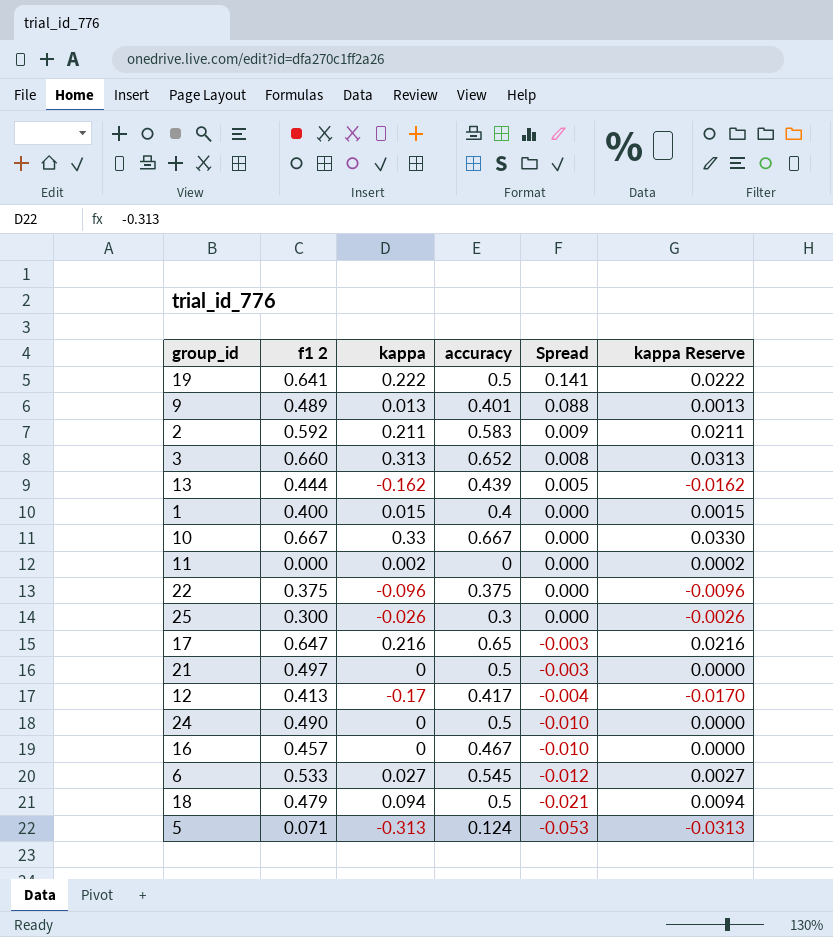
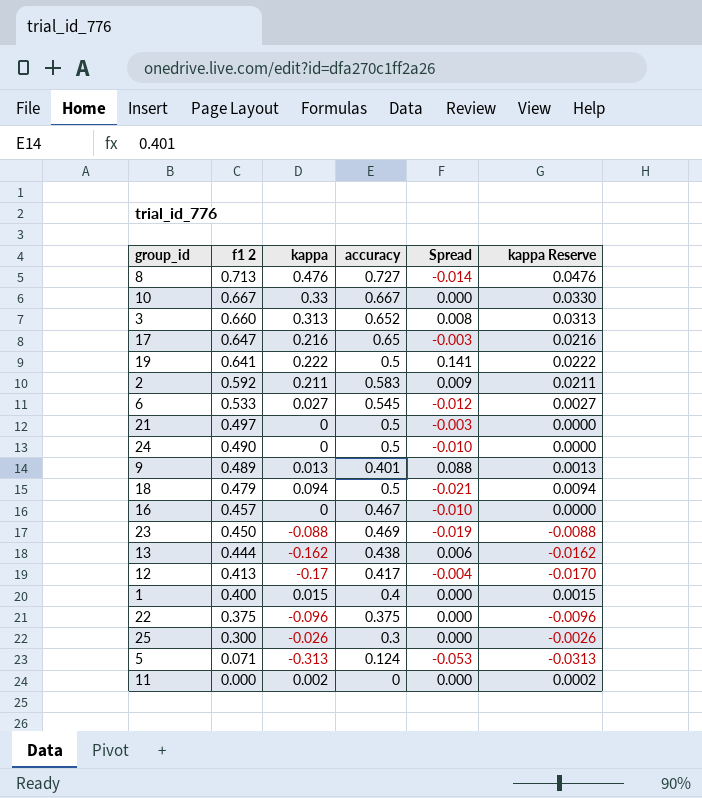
row order: Spread descending -> f1 2 descending
row 8: none -> 0.713 | 0.476 | 0.727 | -0.014 | 0.0476
row 23: none -> 0.450 | -0.088 | 0.469 | -0.019 | -0.0088
13 | accuracy: 0.439 -> 0.438
13 | Spread: 0.005 -> 0.006

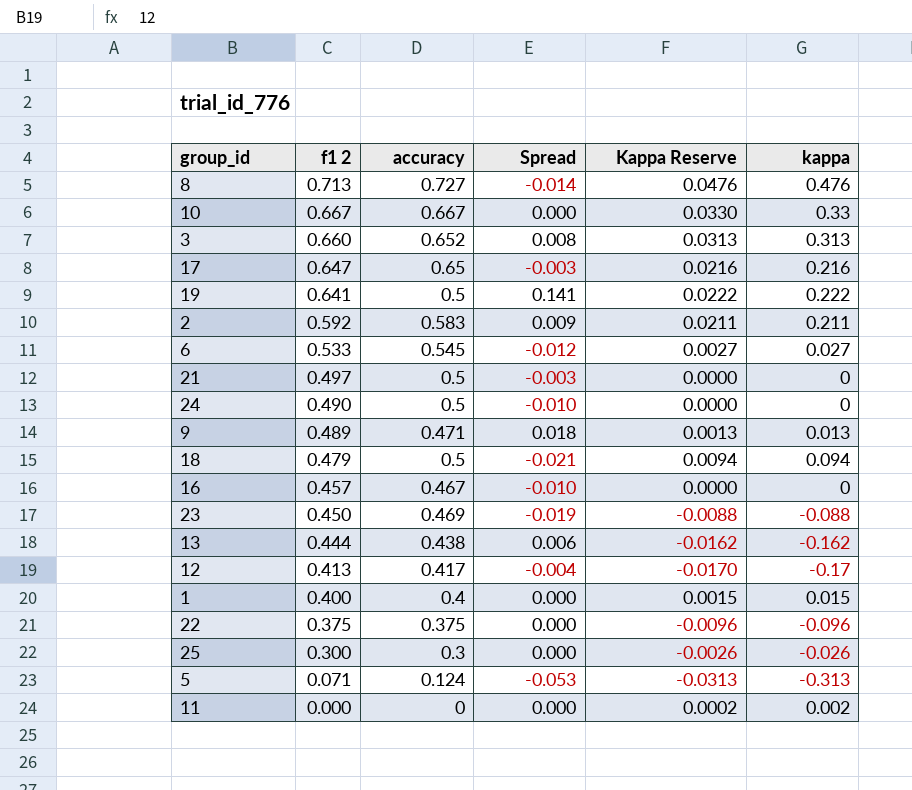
column name: kappa Reserve -> Kappa Reserve
column kappa | position: 3 -> 6
9 | accuracy: 0.401 -> 0.471
9 | Spread: 0.088 -> 0.018

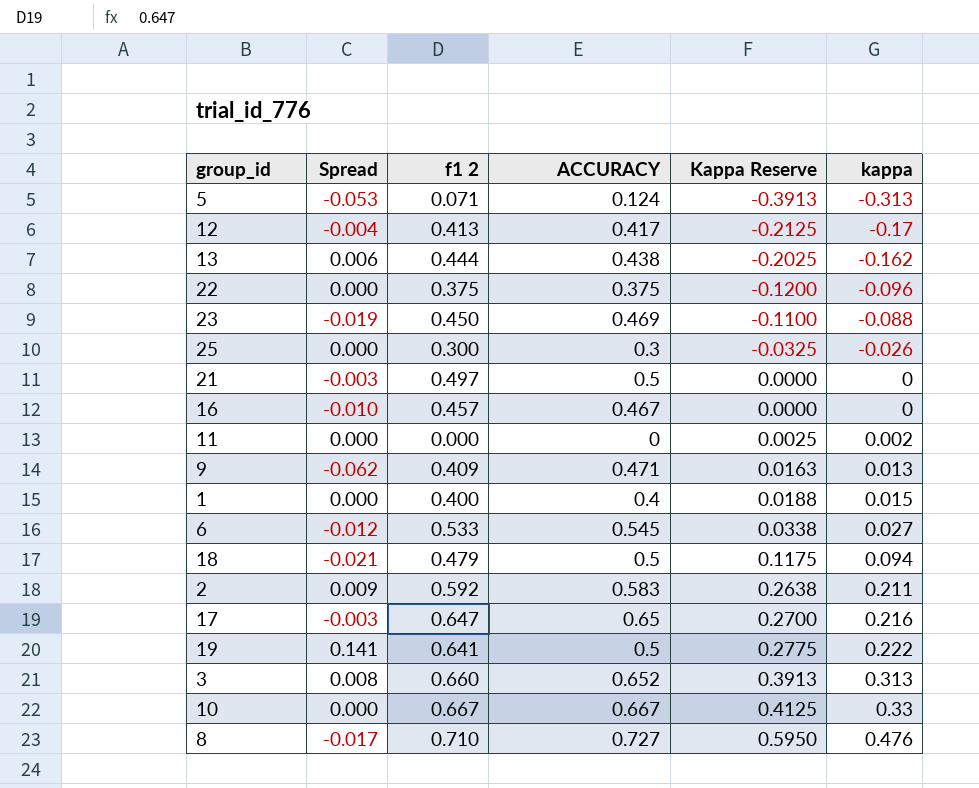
row order: f1 2 descending -> Kappa Reserve ascending
column Spread | position: 4 -> 2
column name: accuracy -> ACCURACY
column Kappa Reserve | formula: [kappa] * 0.1 -> [kappa] * 1.25
row 24: 0.490 | 0.5 | -0.010 | 0.0000 | 0 -> none
9 | Spread: 0.018 -> -0.062
9 | f1 2: 0.489 -> 0.409
8 | Spread: -0.014 -> -0.017
8 | f1 2: 0.713 -> 0.710

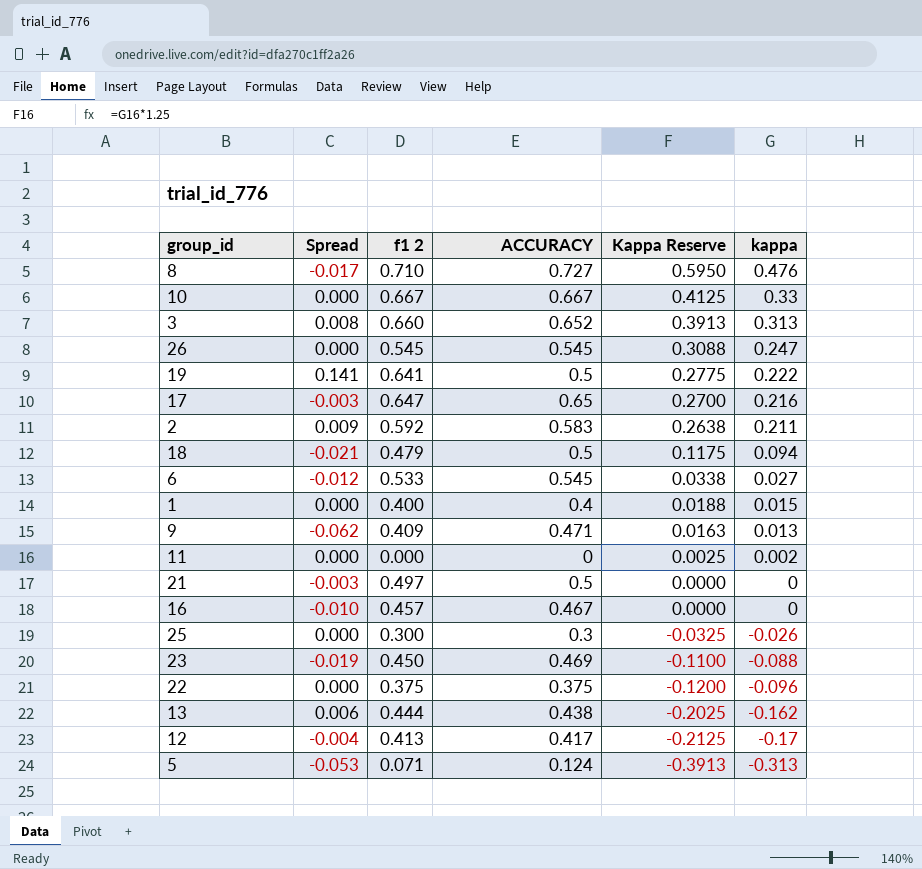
row order: Kappa Reserve ascending -> Kappa Reserve descending
row 26: none -> 0.000 | 0.545 | 0.545 | 0.3088 | 0.247

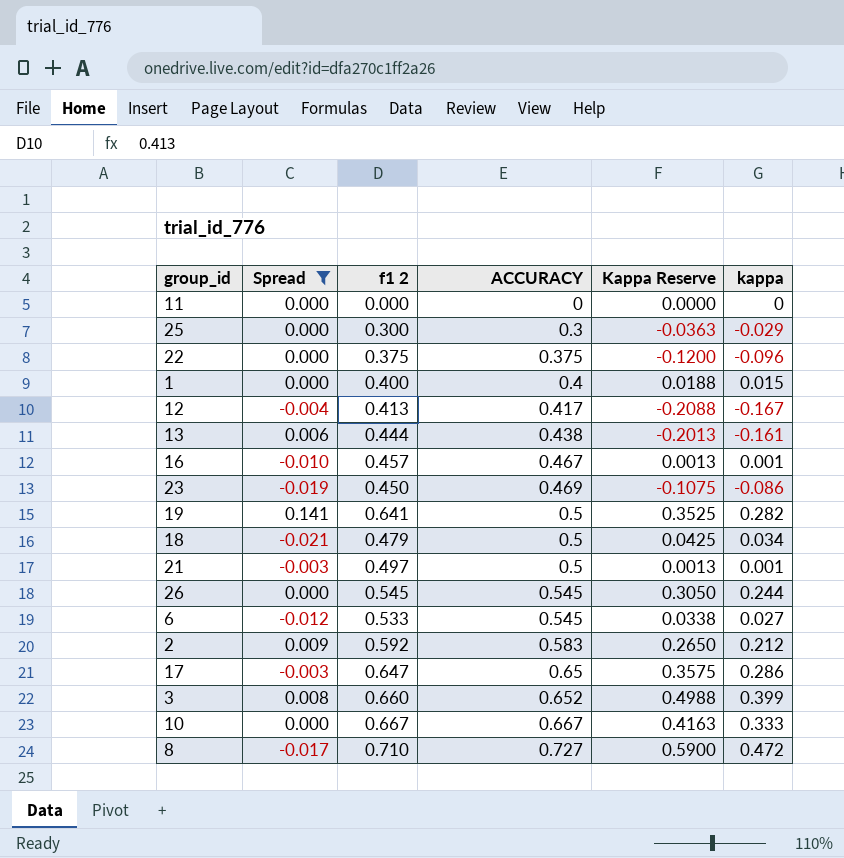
filter: none -> Spread >= -0.021
row order: Kappa Reserve descending -> ACCURACY ascending
11 | Kappa Reserve: 0.0025 -> 0.0000
11 | kappa: 0.002 -> 0
25 | Kappa Reserve: -0.0325 -> -0.0363
25 | kappa: -0.026 -> -0.029
12 | Kappa Reserve: -0.2125 -> -0.2088
12 | kappa: -0.17 -> -0.167
13 | Kappa Reserve: -0.2025 -> -0.2013
13 | kappa: -0.162 -> -0.161
16 | Kappa Reserve: 0.0000 -> 0.0013
16 | kappa: 0 -> 0.001
23 | Kappa Reserve: -0.1100 -> -0.1075
23 | kappa: -0.088 -> -0.086
19 | Kappa Reserve: 0.2775 -> 0.3525
19 | kappa: 0.222 -> 0.282
18 | Kappa Reserve: 0.1175 -> 0.0425
18 | kappa: 0.094 -> 0.034
21 | Kappa Reserve: 0.0000 -> 0.0013
21 | kappa: 0 -> 0.001
26 | Kappa Reserve: 0.3088 -> 0.3050
26 | kappa: 0.247 -> 0.244
2 | Kappa Reserve: 0.2638 -> 0.2650
2 | kappa: 0.211 -> 0.212
17 | Kappa Reserve: 0.2700 -> 0.3575
17 | kappa: 0.216 -> 0.286
3 | Kappa Reserve: 0.3913 -> 0.4988
3 | kappa: 0.313 -> 0.399
10 | Kappa Reserve: 0.4125 -> 0.4163
10 | kappa: 0.33 -> 0.333
8 | Kappa Reserve: 0.5950 -> 0.5900
8 | kappa: 0.476 -> 0.472

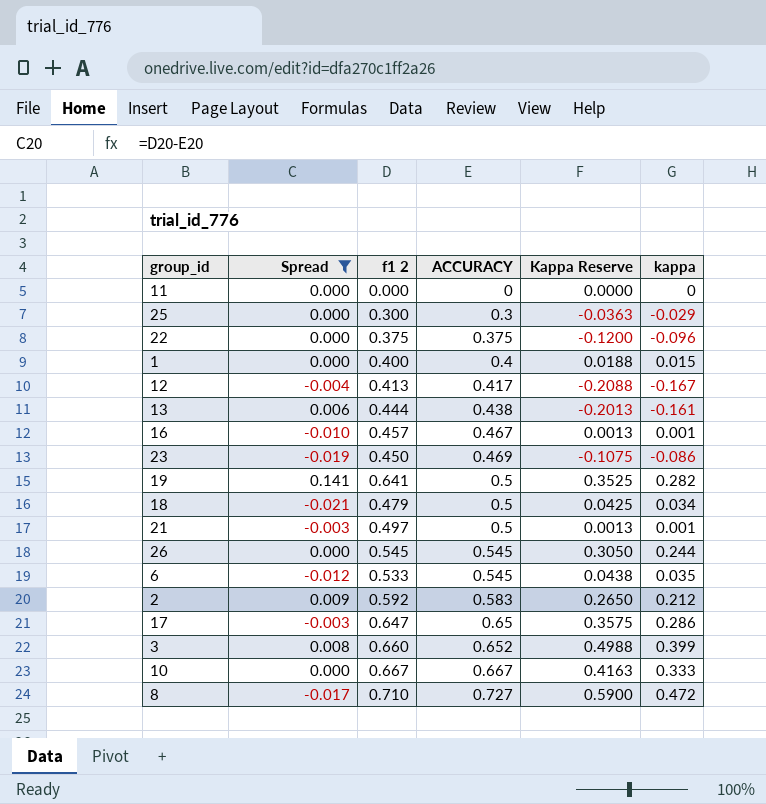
6 | Kappa Reserve: 0.0338 -> 0.0438
6 | kappa: 0.027 -> 0.035

